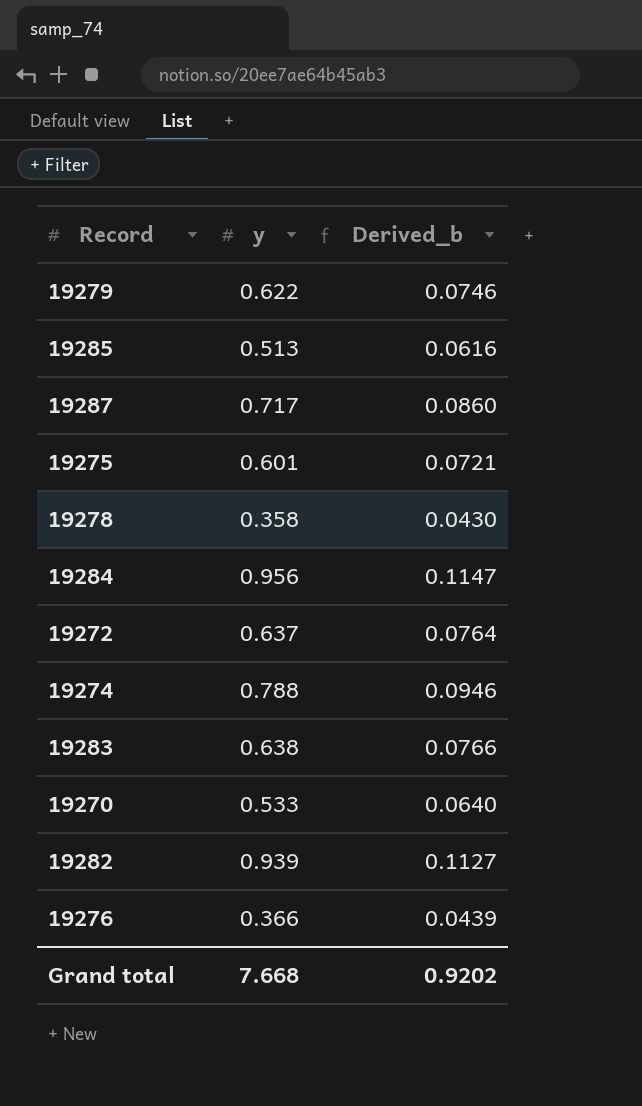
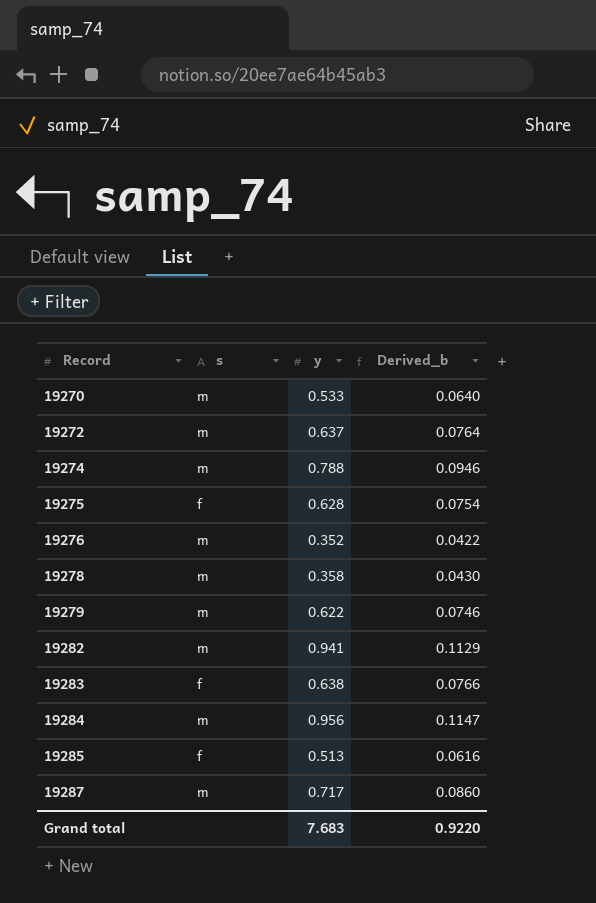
row order: none -> Record ascending
column s | position: none -> 2
19275 | y: 0.601 -> 0.628
19275 | Derived_b: 0.0721 -> 0.0754
19276 | y: 0.366 -> 0.352
19276 | Derived_b: 0.0439 -> 0.0422
19282 | y: 0.939 -> 0.941
19282 | Derived_b: 0.1127 -> 0.1129
Grand total | y: 7.668 -> 7.683
Grand total | Derived_b: 0.9202 -> 0.9220

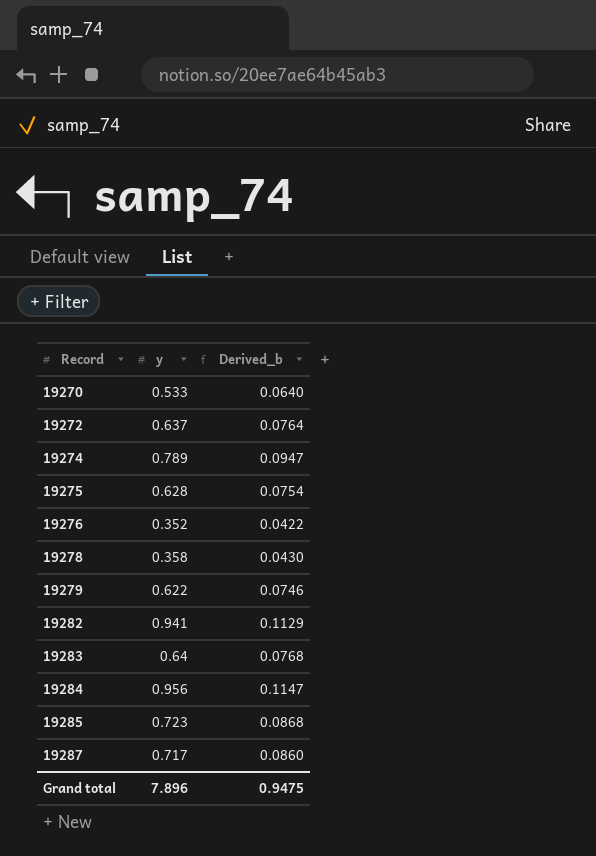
column s | position: 2 -> none
19274 | y: 0.788 -> 0.789
19274 | Derived_b: 0.0946 -> 0.0947
19283 | y: 0.638 -> 0.64
19283 | Derived_b: 0.0766 -> 0.0768
19285 | y: 0.513 -> 0.723
19285 | Derived_b: 0.0616 -> 0.0868
Grand total | y: 7.683 -> 7.896
Grand total | Derived_b: 0.9220 -> 0.9475

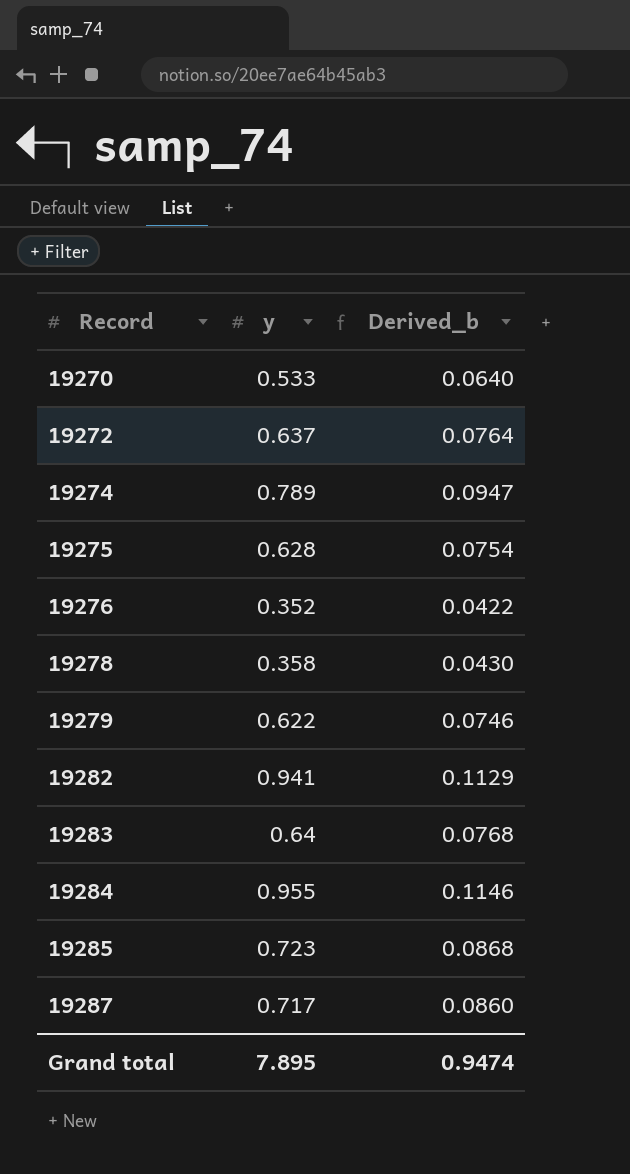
19284 | y: 0.956 -> 0.955
19284 | Derived_b: 0.1147 -> 0.1146
Grand total | y: 7.896 -> 7.895
Grand total | Derived_b: 0.9475 -> 0.9474

